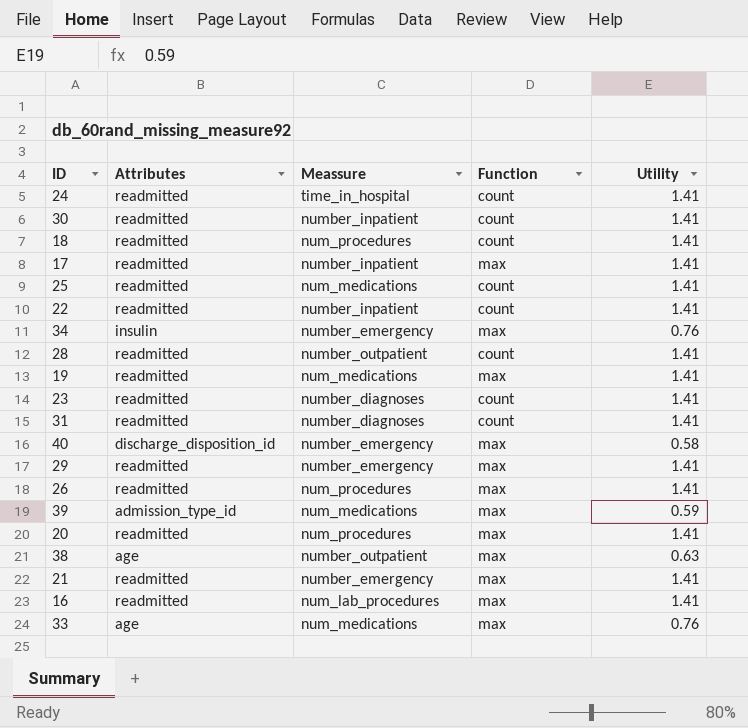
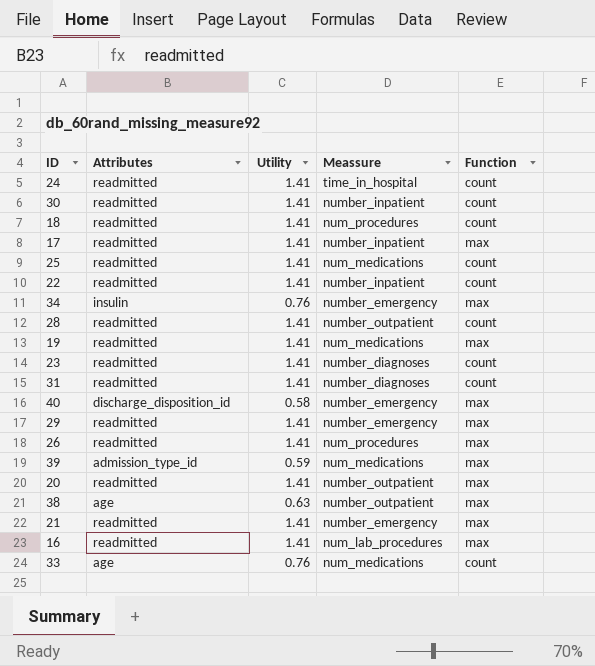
column Utility | position: 5 -> 3
20 | Meassure: num_procedures -> number_outpatient
33 | Function: max -> count

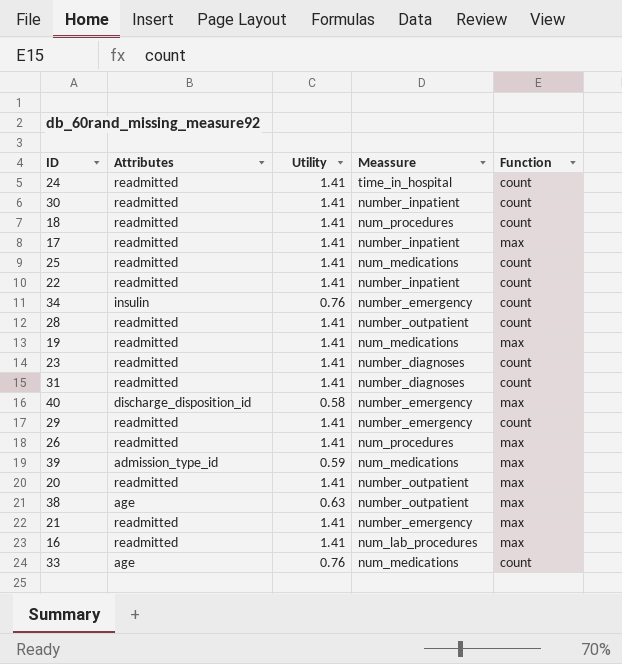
34 | Function: max -> count
29 | Function: max -> count

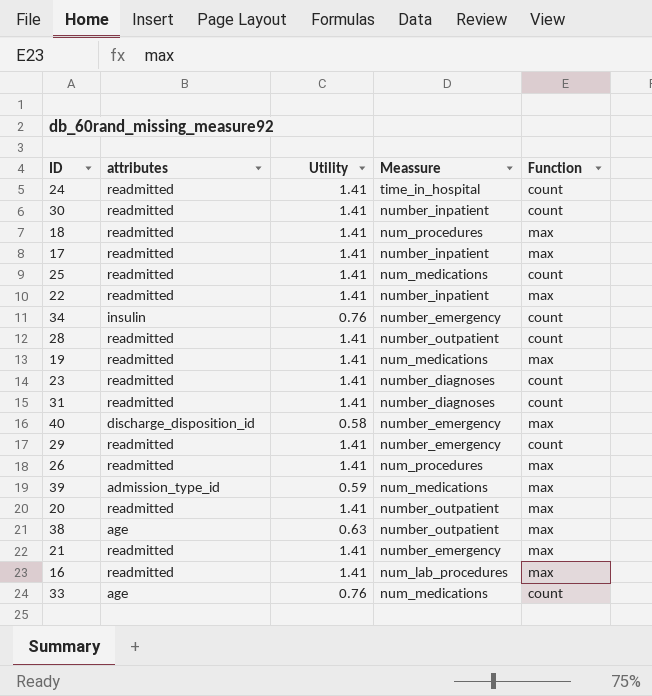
column name: Attributes -> attributes
18 | Function: count -> max
22 | Function: count -> max

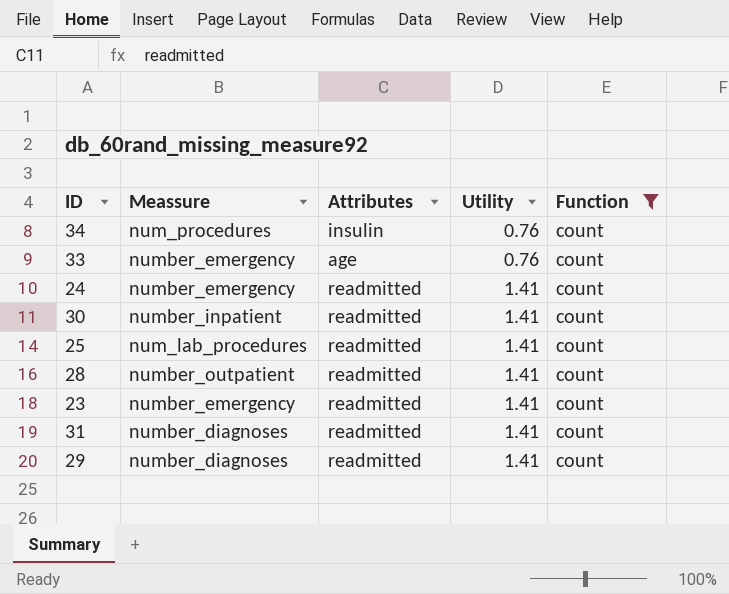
filter: none -> Function = count
row order: none -> Utility ascending
column Meassure | position: 4 -> 2
column name: attributes -> Attributes
34 | Meassure: number_emergency -> num_procedures
33 | Meassure: num_medications -> number_emergency
24 | Meassure: time_in_hospital -> number_emergency
25 | Meassure: num_medications -> num_lab_procedures
23 | Meassure: number_diagnoses -> number_emergency
29 | Meassure: number_emergency -> number_diagnoses

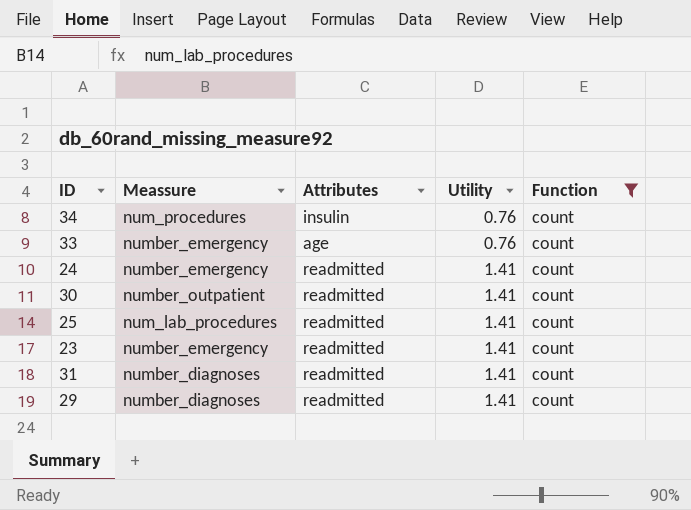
row 28: number_outpatient | readmitted | 1.41 | count -> none
30 | Meassure: number_inpatient -> number_outpatient

